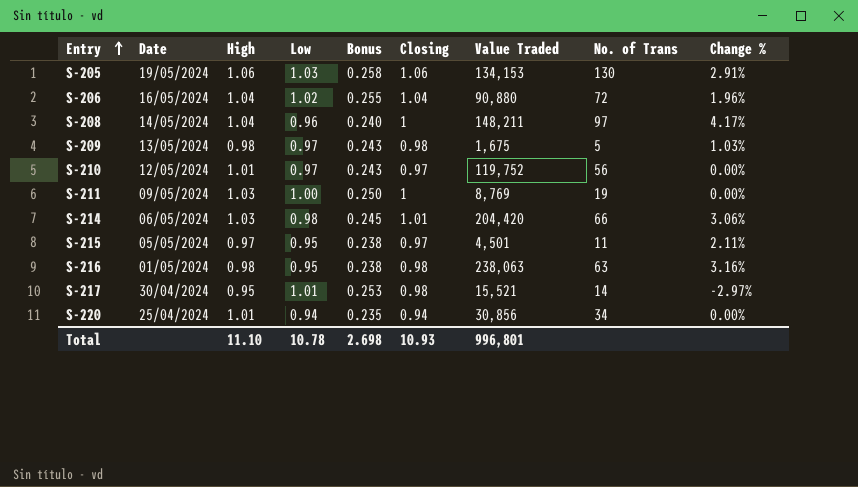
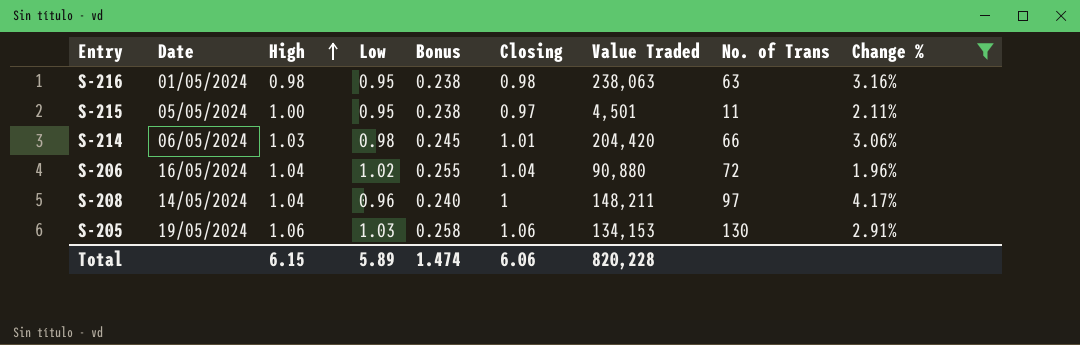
filter: none -> Change % >= 1.96%
row order: Entry ascending -> High ascending
S-215 | High: 0.97 -> 1.00
Total | High: 11.10 -> 6.15
Total | Low: 10.78 -> 5.89
Total | Bonus: 2.698 -> 1.474
Total | Closing: 10.93 -> 6.06
Total | Value Traded: 996,801 -> 820,228

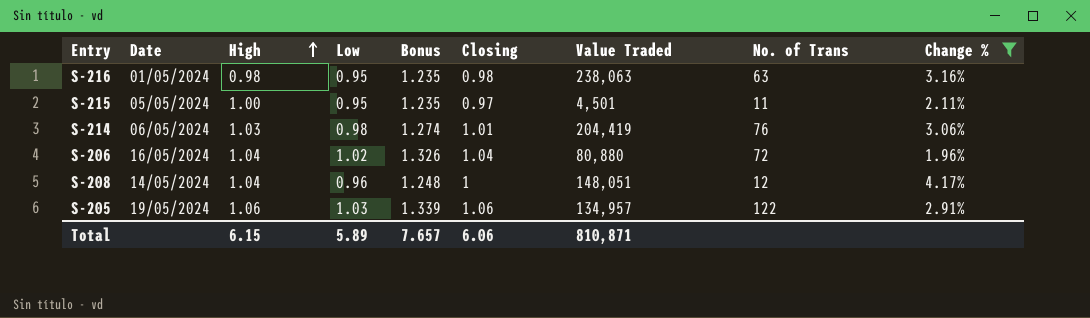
column Bonus | formula: [Low] * 0.25 -> [Low] * 1.3
S-214 | Value Traded: 204,420 -> 204,419
S-214 | No. of Trans: 66 -> 76
S-206 | Value Traded: 90,880 -> 80,880
S-208 | Value Traded: 148,211 -> 148,051
S-208 | No. of Trans: 97 -> 12
S-205 | Value Traded: 134,153 -> 134,957
S-205 | No. of Trans: 130 -> 122
Total | Bonus: 1.474 -> 7.657
Total | Value Traded: 820,228 -> 810,871

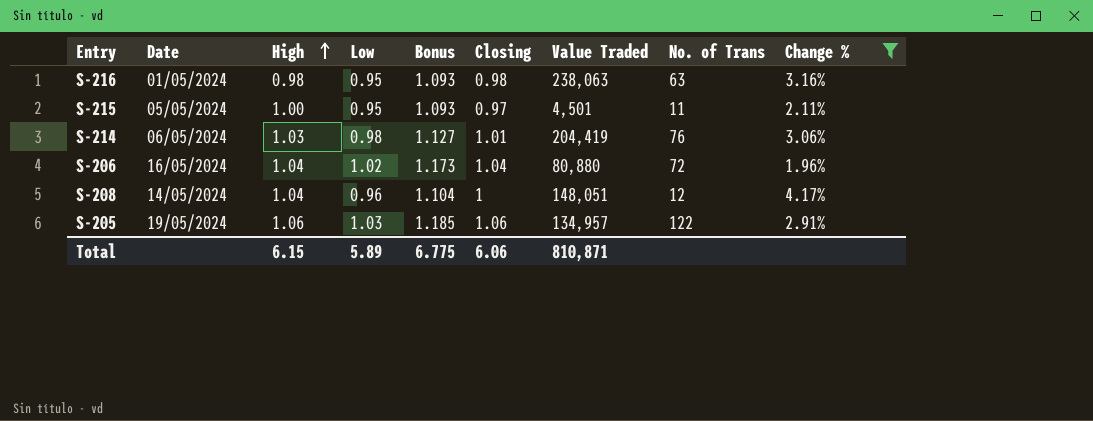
column Bonus | formula: [Low] * 1.3 -> [Low] * 1.15
Total | Bonus: 7.657 -> 6.775

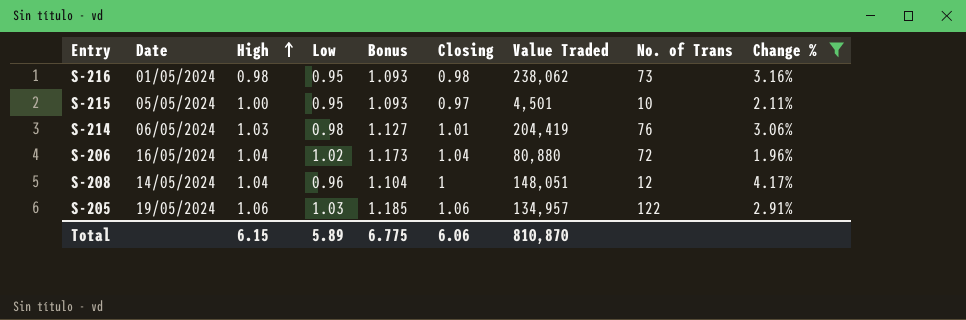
S-216 | Value Traded: 238,063 -> 238,062
S-216 | No. of Trans: 63 -> 73
S-215 | No. of Trans: 11 -> 10
Total | Value Traded: 810,871 -> 810,870

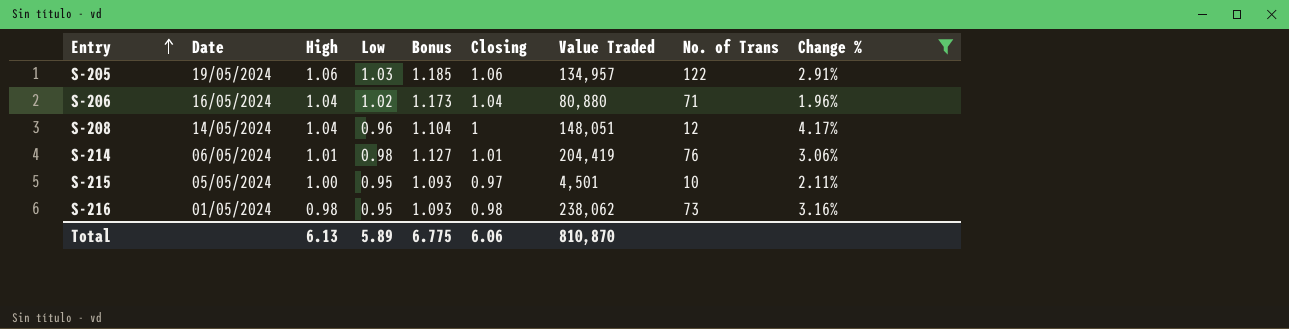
row order: High ascending -> Entry ascending
S-206 | No. of Trans: 72 -> 71
S-214 | High: 1.03 -> 1.01
Total | High: 6.15 -> 6.13

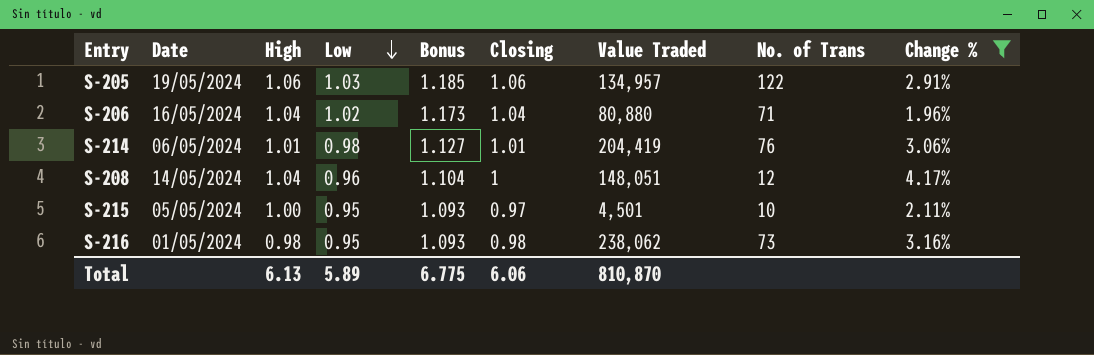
row order: Entry ascending -> Low descending

